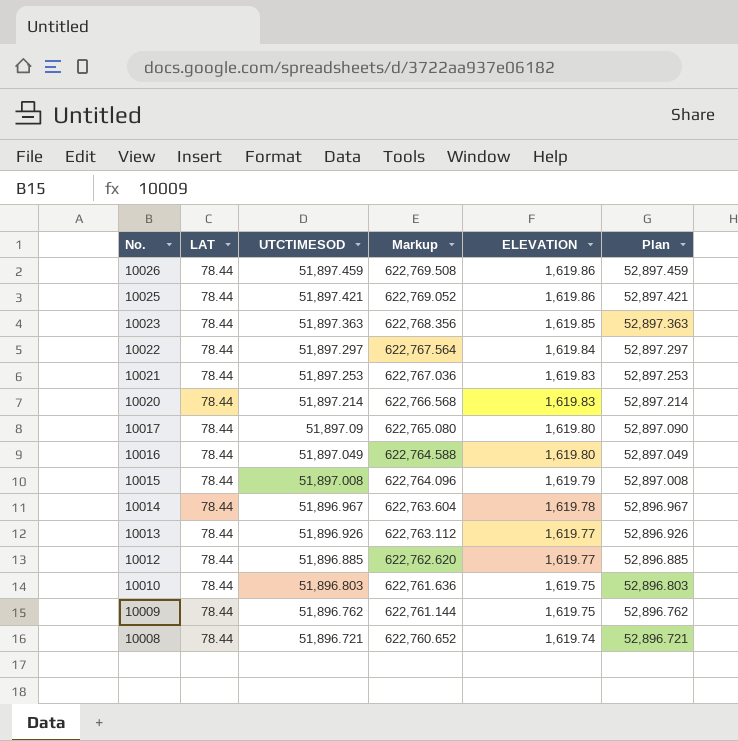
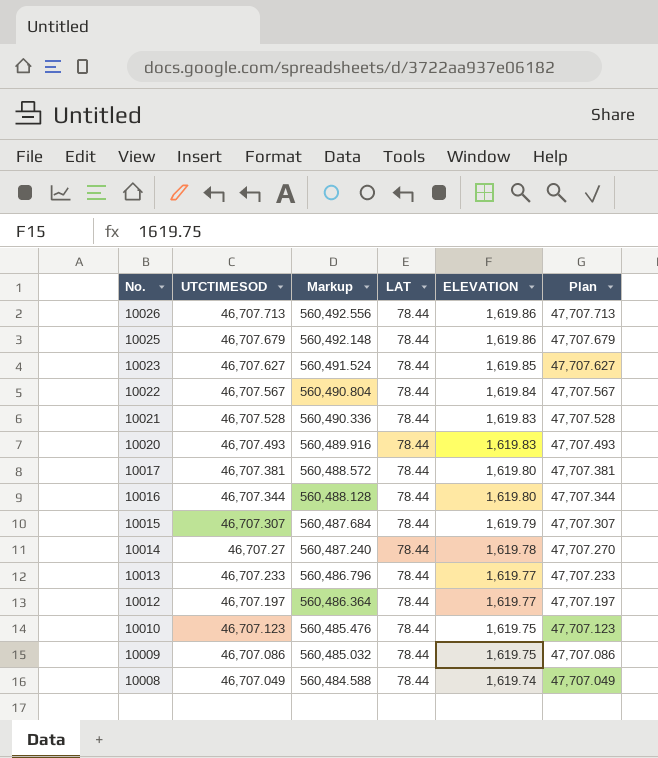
column LAT | position: 2 -> 4
10026 | UTCTIMESOD: 51,897.459 -> 46,707.713
10026 | Markup: 622,769.508 -> 560,492.556
10026 | Plan: 52,897.459 -> 47,707.713
10025 | UTCTIMESOD: 51,897.421 -> 46,707.679
10025 | Markup: 622,769.052 -> 560,492.148
10025 | Plan: 52,897.421 -> 47,707.679
10023 | UTCTIMESOD: 51,897.363 -> 46,707.627
10023 | Markup: 622,768.356 -> 560,491.524
10023 | Plan: 52,897.363 -> 47,707.627
10022 | UTCTIMESOD: 51,897.297 -> 46,707.567
10022 | Markup: 622,767.564 -> 560,490.804
10022 | Plan: 52,897.297 -> 47,707.567
10021 | UTCTIMESOD: 51,897.253 -> 46,707.528
10021 | Markup: 622,767.036 -> 560,490.336
10021 | Plan: 52,897.253 -> 47,707.528
10020 | UTCTIMESOD: 51,897.214 -> 46,707.493
10020 | Markup: 622,766.568 -> 560,489.916
10020 | Plan: 52,897.214 -> 47,707.493
10017 | UTCTIMESOD: 51,897.09 -> 46,707.381
10017 | Markup: 622,765.080 -> 560,488.572
10017 | Plan: 52,897.090 -> 47,707.381
10016 | UTCTIMESOD: 51,897.049 -> 46,707.344
10016 | Markup: 622,764.588 -> 560,488.128
10016 | Plan: 52,897.049 -> 47,707.344
10015 | UTCTIMESOD: 51,897.008 -> 46,707.307
10015 | Markup: 622,764.096 -> 560,487.684
10015 | Plan: 52,897.008 -> 47,707.307
10014 | UTCTIMESOD: 51,896.967 -> 46,707.27
10014 | Markup: 622,763.604 -> 560,487.240
10014 | Plan: 52,896.967 -> 47,707.270
10013 | UTCTIMESOD: 51,896.926 -> 46,707.233
10013 | Markup: 622,763.112 -> 560,486.796
10013 | Plan: 52,896.926 -> 47,707.233
10012 | UTCTIMESOD: 51,896.885 -> 46,707.197
10012 | Markup: 622,762.620 -> 560,486.364
10012 | Plan: 52,896.885 -> 47,707.197
10010 | UTCTIMESOD: 51,896.803 -> 46,707.123
10010 | Markup: 622,761.636 -> 560,485.476
10010 | Plan: 52,896.803 -> 47,707.123
10009 | UTCTIMESOD: 51,896.762 -> 46,707.086
10009 | Markup: 622,761.144 -> 560,485.032
10009 | Plan: 52,896.762 -> 47,707.086
10008 | UTCTIMESOD: 51,896.721 -> 46,707.049
10008 | Markup: 622,760.652 -> 560,484.588
10008 | Plan: 52,896.721 -> 47,707.049

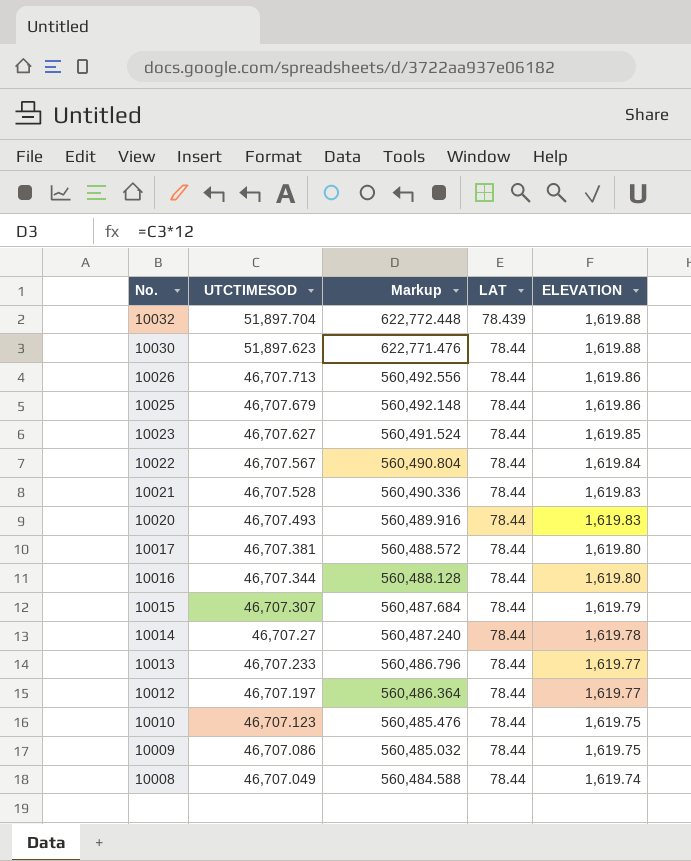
column Plan | formula: [UTCTIMESOD] + 1000 -> none
row 10032: none -> 51,897.704 | 622,772.448 | 78.439 | 1,619.88
row 10030: none -> 51,897.623 | 622,771.476 | 78.44 | 1,619.88

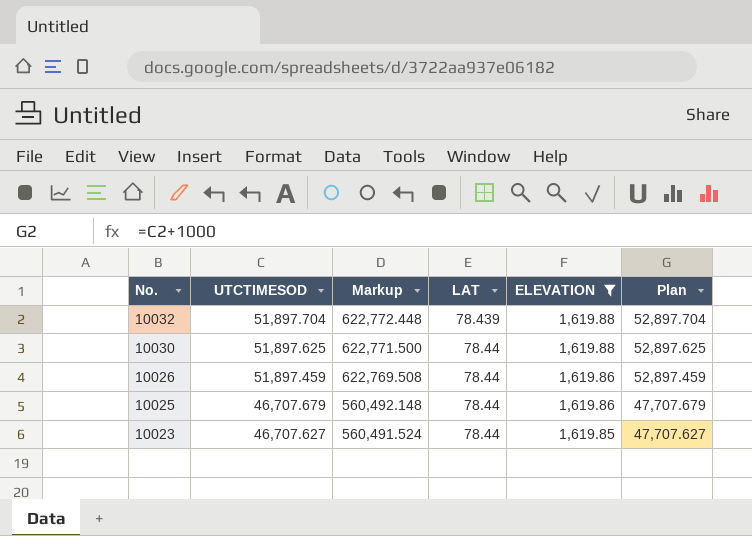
filter: none -> ELEVATION >= 1,619.85
column Plan | formula: none -> [UTCTIMESOD] + 1000
10030 | UTCTIMESOD: 51,897.623 -> 51,897.625
10030 | Markup: 622,771.476 -> 622,771.500
10026 | UTCTIMESOD: 46,707.713 -> 51,897.459
10026 | Markup: 560,492.556 -> 622,769.508

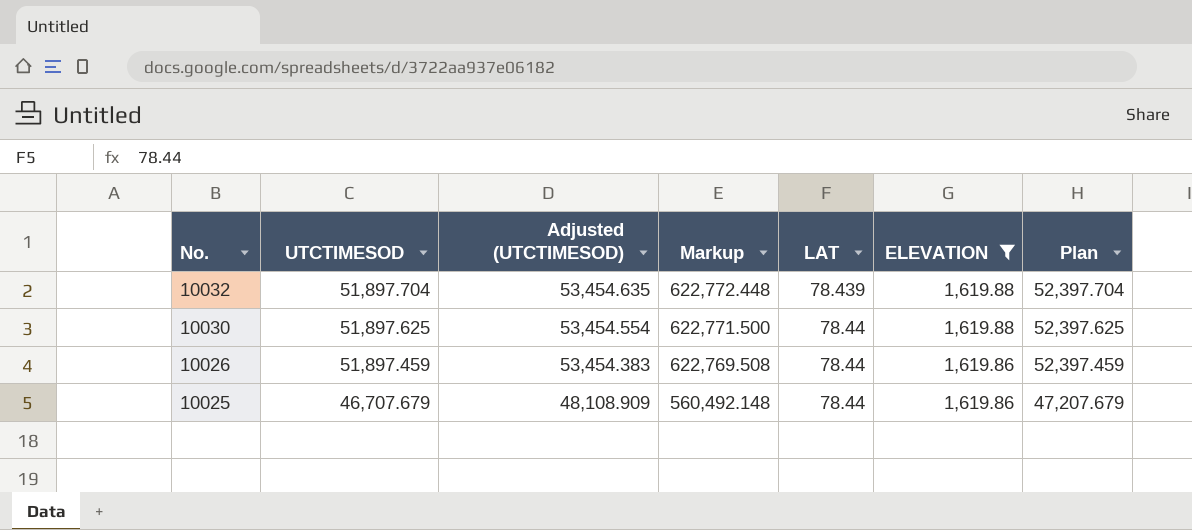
column Adjusted (UTCTIMESOD) | formula: none -> [UTCTIMESOD] * 1.03
column Plan | formula: [UTCTIMESOD] + 1000 -> [UTCTIMESOD] + 500
row 10023: 46,707.627 | 560,491.524 | 78.44 | 1,619.85 | 47,707.627 -> none

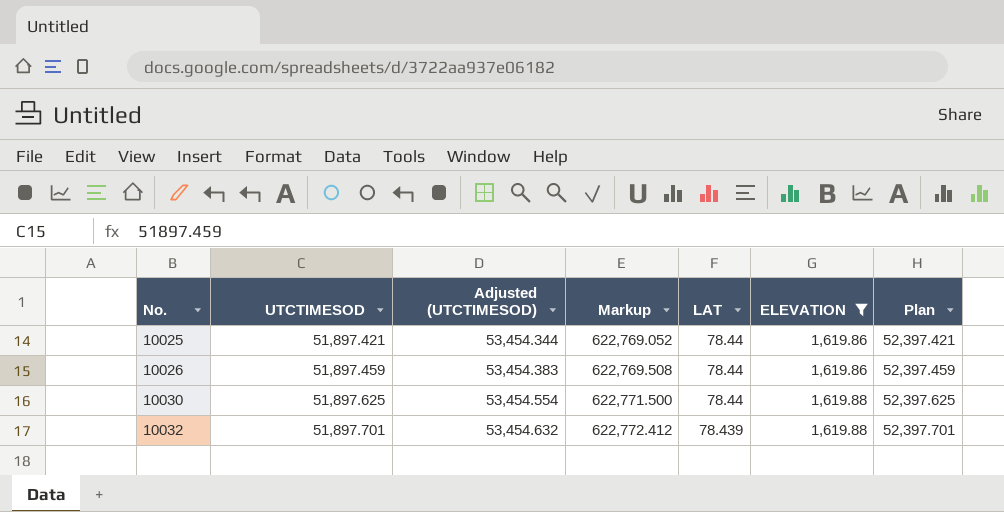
row order: No. descending -> No. ascending
10025 | UTCTIMESOD: 46,707.679 -> 51,897.421
10025 | Adjusted (UTCTIMESOD): 48,108.909 -> 53,454.344
10025 | Markup: 560,492.148 -> 622,769.052
10025 | Plan: 47,207.679 -> 52,397.421
10032 | UTCTIMESOD: 51,897.704 -> 51,897.701
10032 | Adjusted (UTCTIMESOD): 53,454.635 -> 53,454.632
10032 | Markup: 622,772.448 -> 622,772.412
10032 | Plan: 52,397.704 -> 52,397.701

